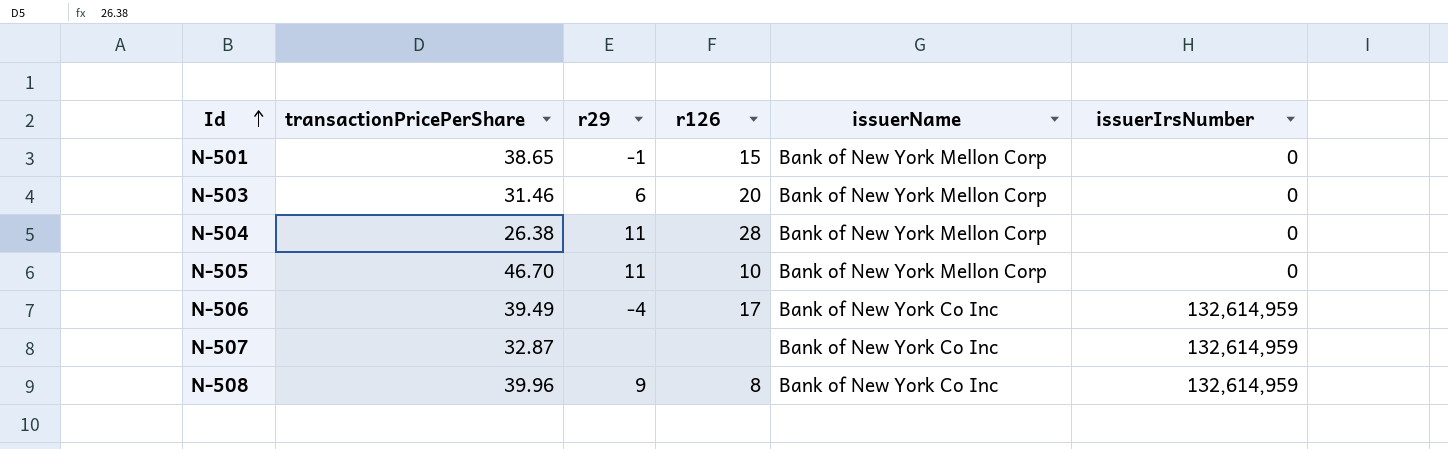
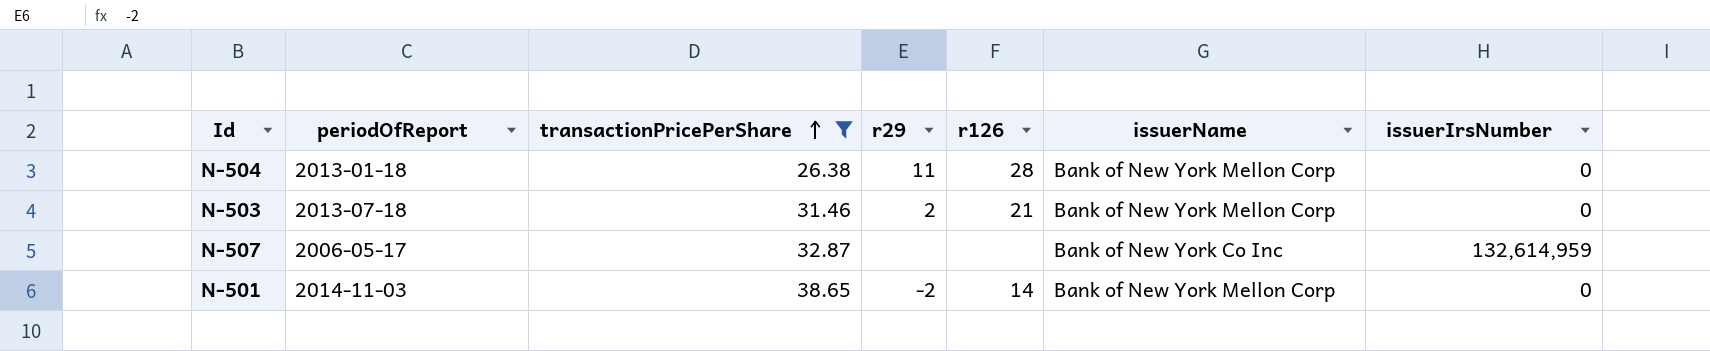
filter: none -> transactionPricePerShare <= 38.65
row order: Id ascending -> transactionPricePerShare ascending
column periodOfReport | position: none -> 2
N-503 | r29: 6 -> 2
N-503 | r126: 20 -> 21
N-501 | r29: -1 -> -2
N-501 | r126: 15 -> 14

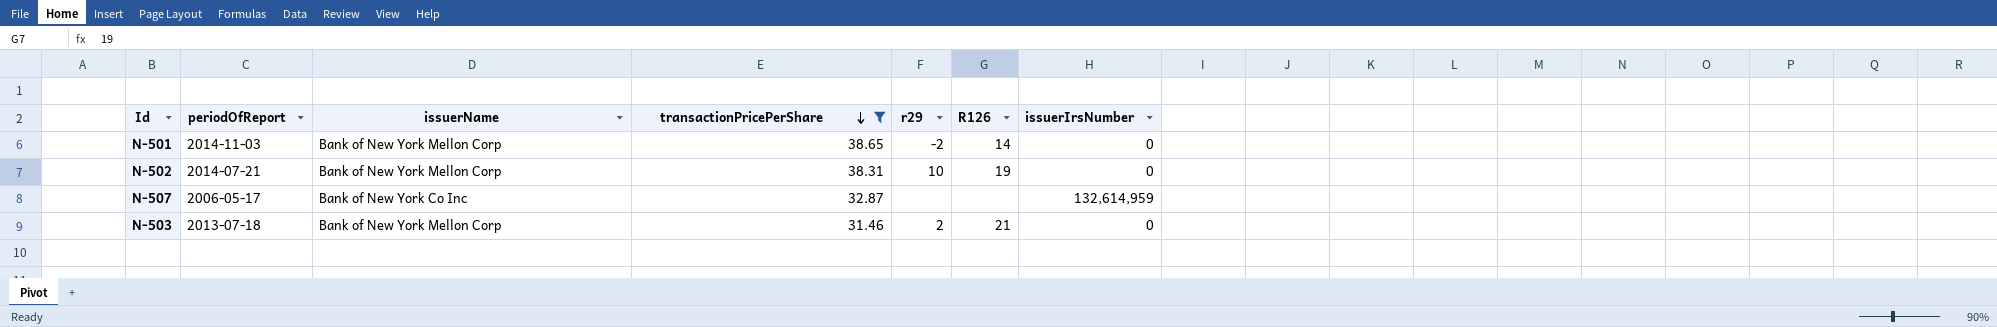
row order: transactionPricePerShare ascending -> transactionPricePerShare descending
column issuerName | position: 6 -> 3
column name: r126 -> R126
row N-504: 2013-01-18 | 26.38 | 11 | 28 | Bank of New York Mellon Corp | 0 -> none
row N-502: none -> 2014-07-21 | Bank of New York Mellon Corp | 38.31 | 10 | 19 | 0

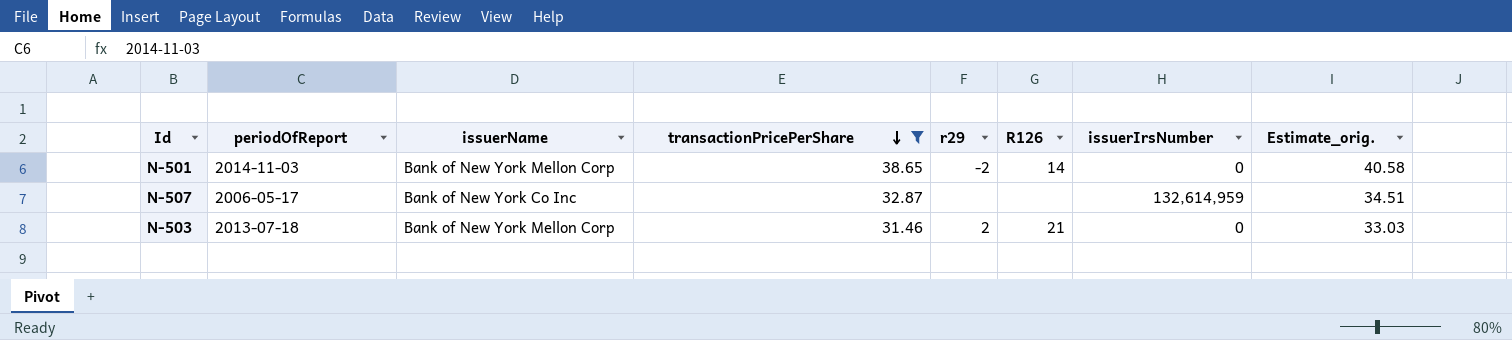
column Estimate_orig. | formula: none -> [transactionPricePerShare] * 1.05
row N-502: 2014-07-21 | Bank of New York Mellon Corp | 38.31 | 10 | 19 | 0 -> none

